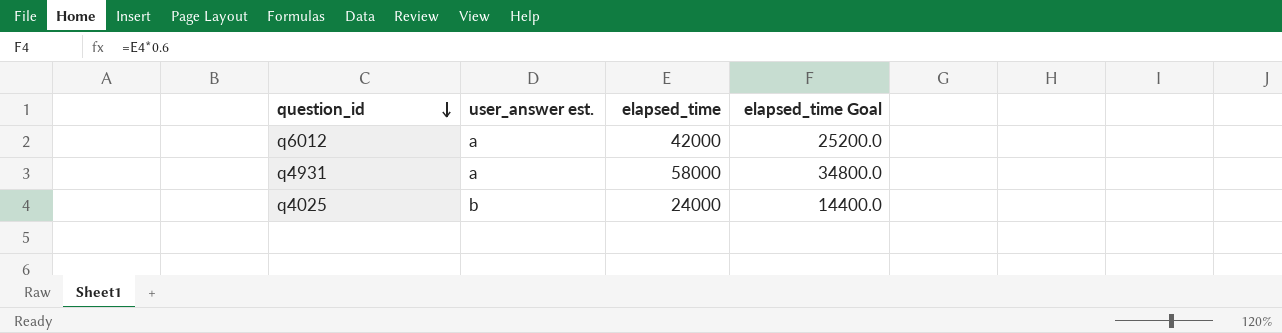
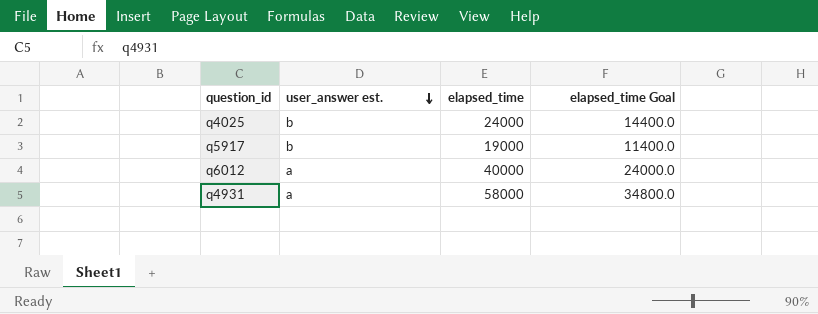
row order: question_id descending -> user_answer est. descending
row q5917: none -> b | 19000 | 11400.0
q6012 | elapsed_time: 42000 -> 40000
q6012 | elapsed_time Goal: 25200.0 -> 24000.0

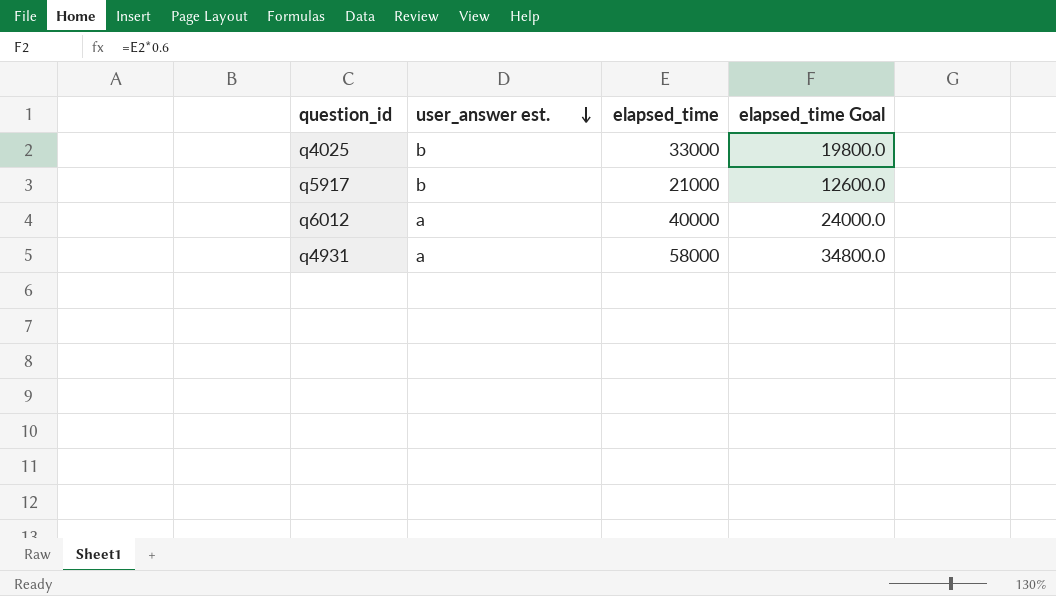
q4025 | elapsed_time: 24000 -> 33000
q4025 | elapsed_time Goal: 14400.0 -> 19800.0
q5917 | elapsed_time: 19000 -> 21000
q5917 | elapsed_time Goal: 11400.0 -> 12600.0

